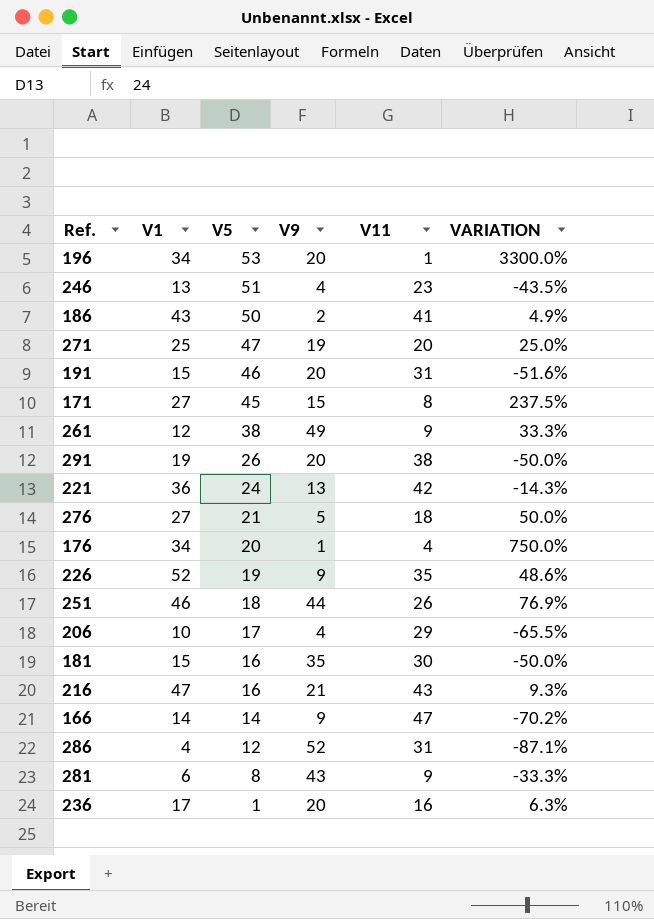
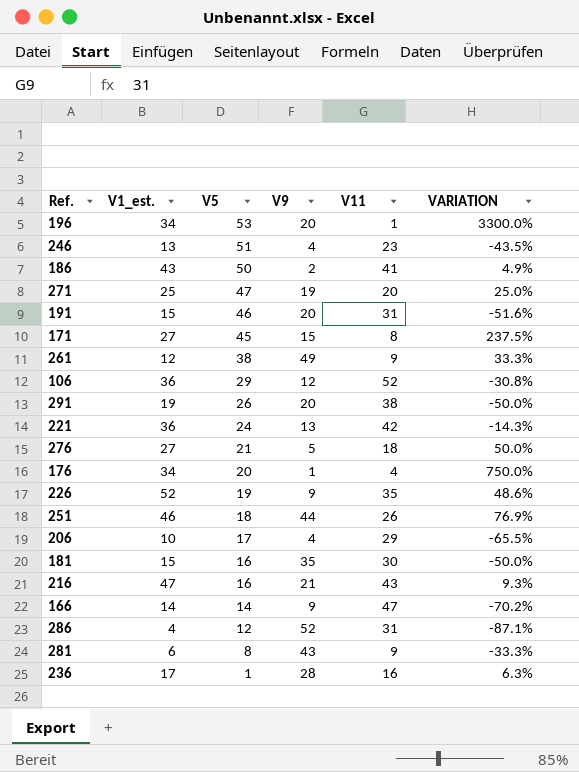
column name: V1 -> V1_est.
row 106: none -> 36 | 29 | 12 | 52 | -30.8%
236 | V9: 20 -> 28

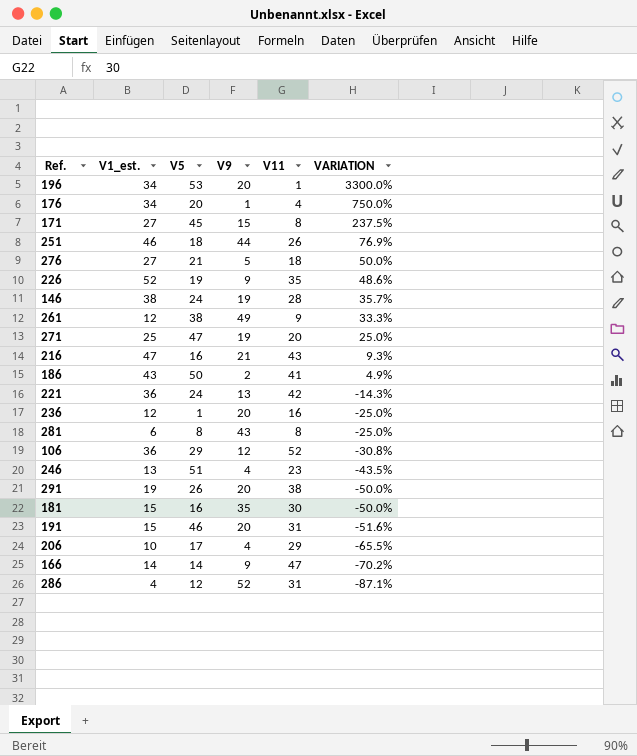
row order: V5 descending -> VARIATION descending
row 146: none -> 38 | 24 | 19 | 28 | 35.7%
236 | V1_est.: 17 -> 12
236 | V9: 28 -> 20
236 | VARIATION: 6.3% -> -25.0%
281 | V11: 9 -> 8
281 | VARIATION: -33.3% -> -25.0%

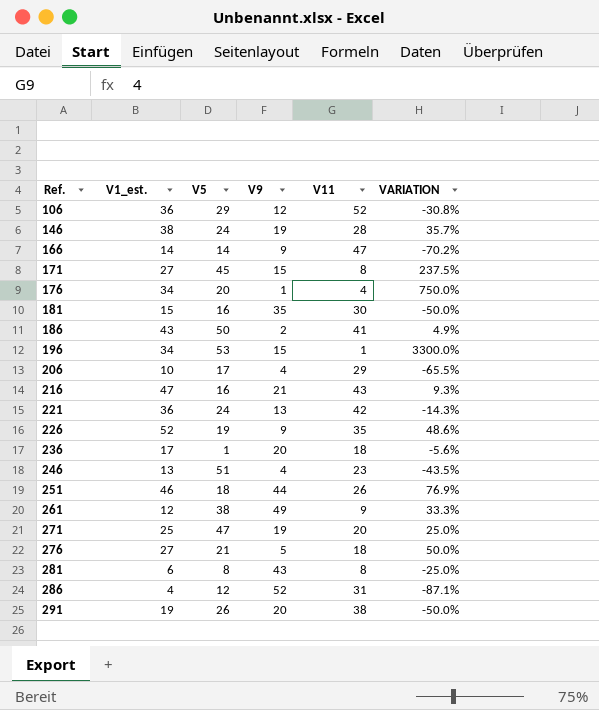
row order: VARIATION descending -> Ref. ascending
row 191: 15 | 46 | 20 | 31 | -51.6% -> none
196 | V9: 20 -> 15
236 | V1_est.: 12 -> 17
236 | V11: 16 -> 18
236 | VARIATION: -25.0% -> -5.6%

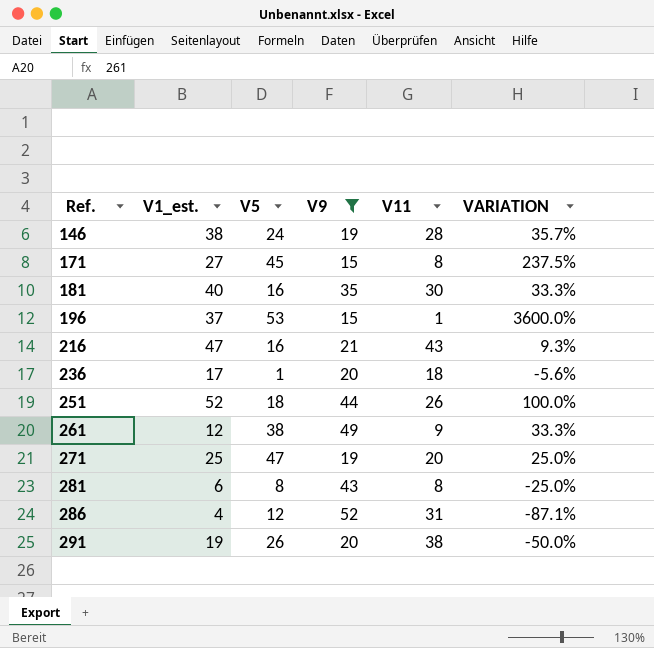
filter: none -> V9 >= 15
181 | V1_est.: 15 -> 40
181 | VARIATION: -50.0% -> 33.3%
196 | V1_est.: 34 -> 37
196 | VARIATION: 3300.0% -> 3600.0%
251 | V1_est.: 46 -> 52
251 | VARIATION: 76.9% -> 100.0%

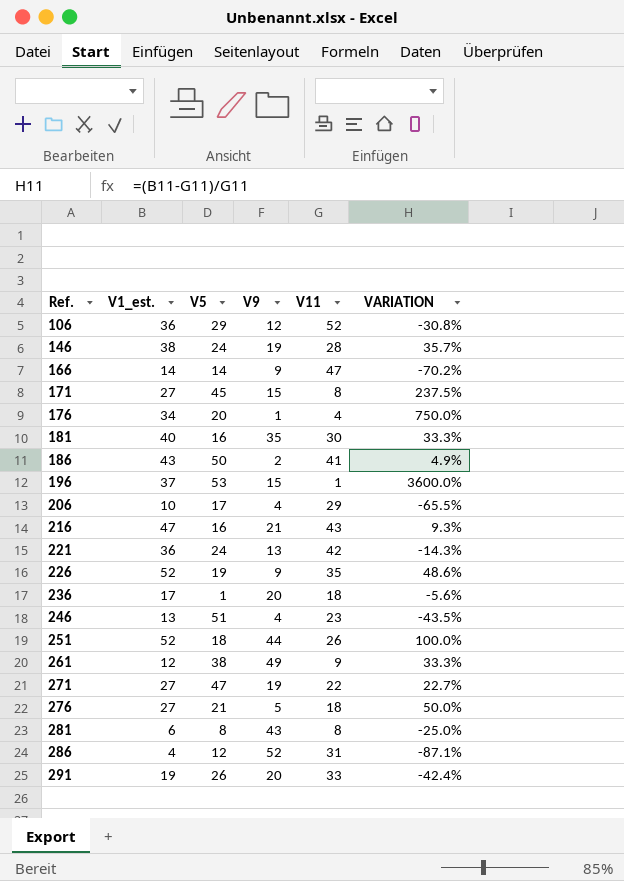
filter: V9 >= 15 -> none
271 | V1_est.: 25 -> 27
271 | V11: 20 -> 22
271 | VARIATION: 25.0% -> 22.7%
291 | V11: 38 -> 33
291 | VARIATION: -50.0% -> -42.4%

